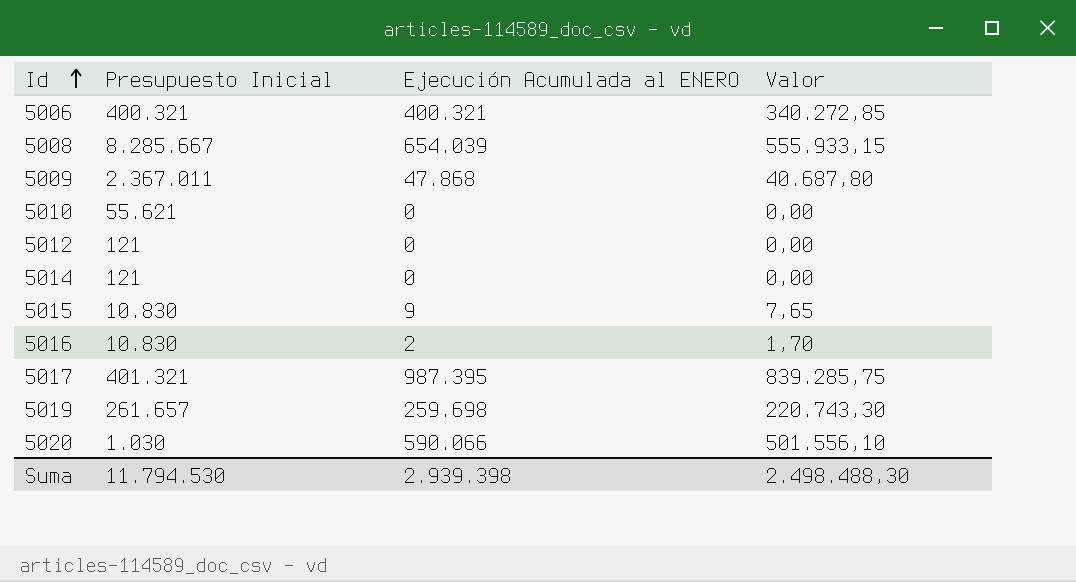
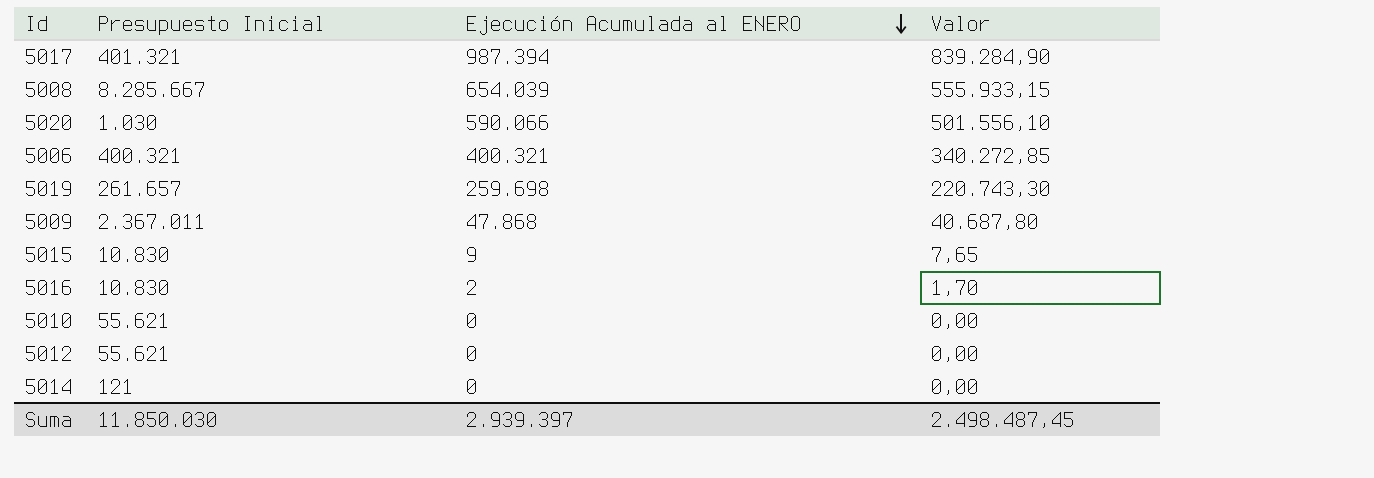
row order: Id ascending -> Ejecución Acumulada al ENERO descending
5017 | Ejecución Acumulada al ENERO: 987.395 -> 987.394
5017 | Valor: 839.285,75 -> 839.284,90
5012 | Presupuesto Inicial: 121 -> 55.621
Suma | Presupuesto Inicial: 11.794.530 -> 11.850.030
Suma | Ejecución Acumulada al ENERO: 2.939.398 -> 2.939.397
Suma | Valor: 2.498.488,30 -> 2.498.487,45

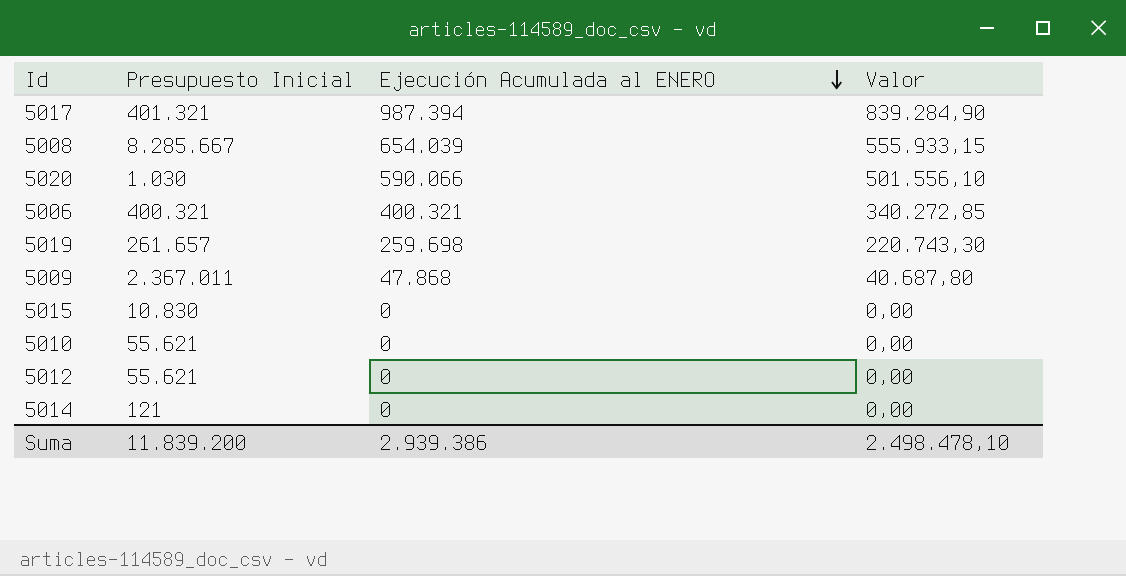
row 5016: 10.830 | 2 | 1,70 -> none
5015 | Ejecución Acumulada al ENERO: 9 -> 0
5015 | Valor: 7,65 -> 0,00
Suma | Presupuesto Inicial: 11.850.030 -> 11.839.200
Suma | Ejecución Acumulada al ENERO: 2.939.397 -> 2.939.386
Suma | Valor: 2.498.487,45 -> 2.498.478,10

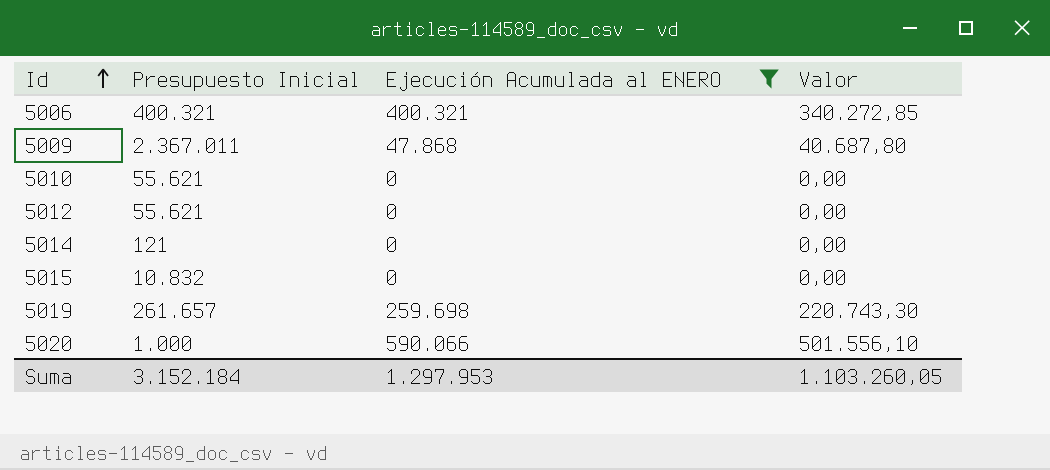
filter: none -> Ejecución Acumulada al ENERO <= 590.066
row order: Ejecución Acumulada al ENERO descending -> Id ascending
5015 | Presupuesto Inicial: 10.830 -> 10.832
5020 | Presupuesto Inicial: 1.030 -> 1.000
Suma | Presupuesto Inicial: 11.839.200 -> 3.152.184
Suma | Ejecución Acumulada al ENERO: 2.939.386 -> 1.297.953
Suma | Valor: 2.498.478,10 -> 1.103.260,05

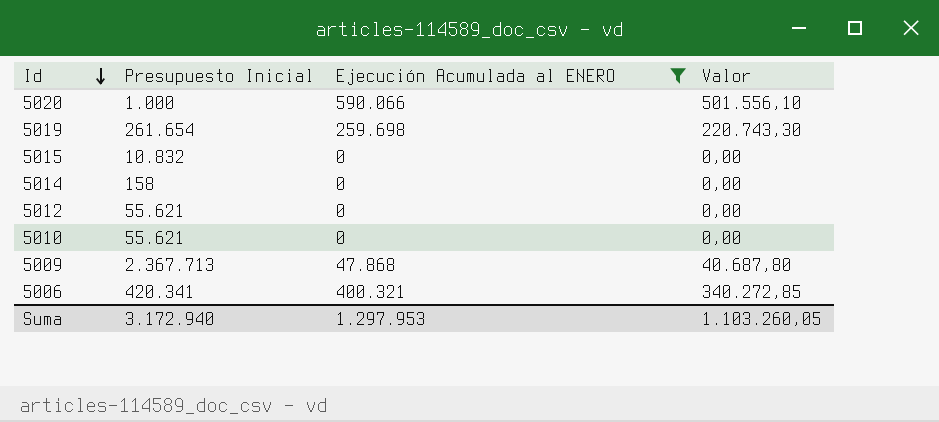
row order: Id ascending -> Id descending
5019 | Presupuesto Inicial: 261.657 -> 261.654
5014 | Presupuesto Inicial: 121 -> 158
5009 | Presupuesto Inicial: 2.367.011 -> 2.367.713
5006 | Presupuesto Inicial: 400.321 -> 420.341
Suma | Presupuesto Inicial: 3.152.184 -> 3.172.940

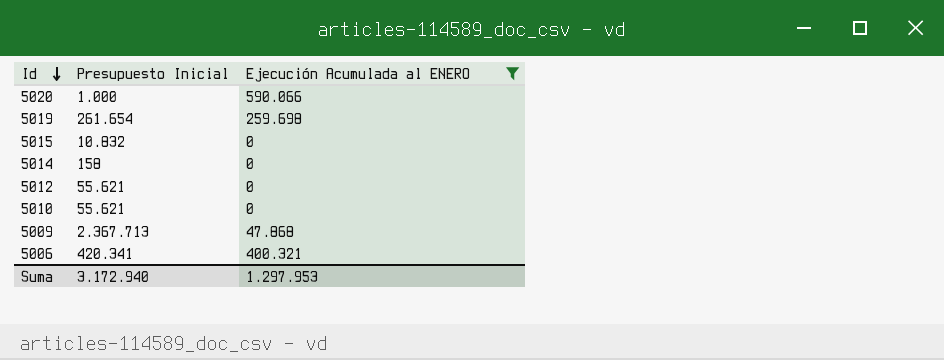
column Valor | formula: [Ejecución Acumulada al ENERO] * 0,85 -> none

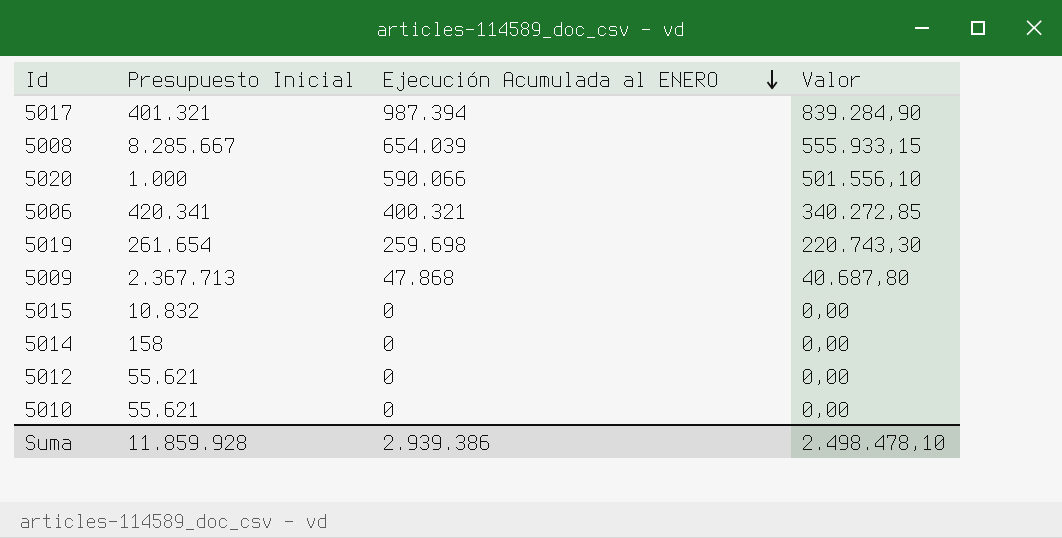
filter: Ejecución Acumulada al ENERO <= 590.066 -> none
row order: Id descending -> Ejecución Acumulada al ENERO descending
column Valor | formula: none -> [Ejecución Acumulada al ENERO] * 0,85
Suma | Presupuesto Inicial: 3.172.940 -> 11.859.928
Suma | Ejecución Acumulada al ENERO: 1.297.953 -> 2.939.386

